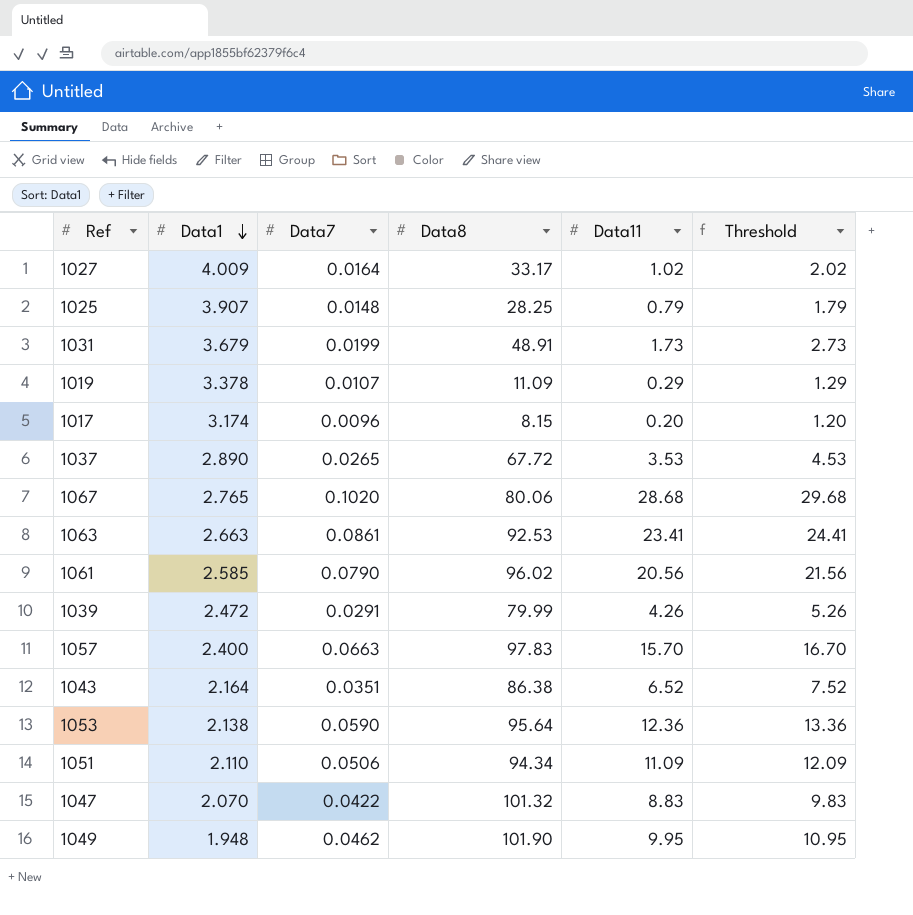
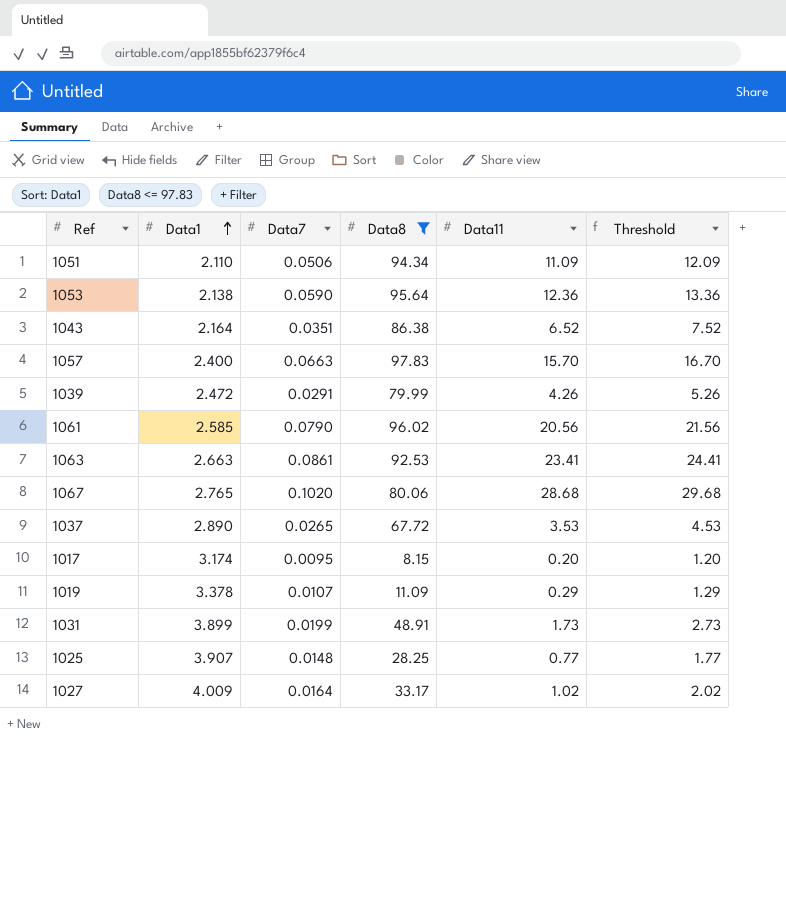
filter: none -> Data8 <= 97.83
row order: Data1 descending -> Data1 ascending
1017 | Data7: 0.0096 -> 0.0095
1031 | Data1: 3.679 -> 3.899
1025 | Data11: 0.79 -> 0.77
1025 | Threshold: 1.79 -> 1.77

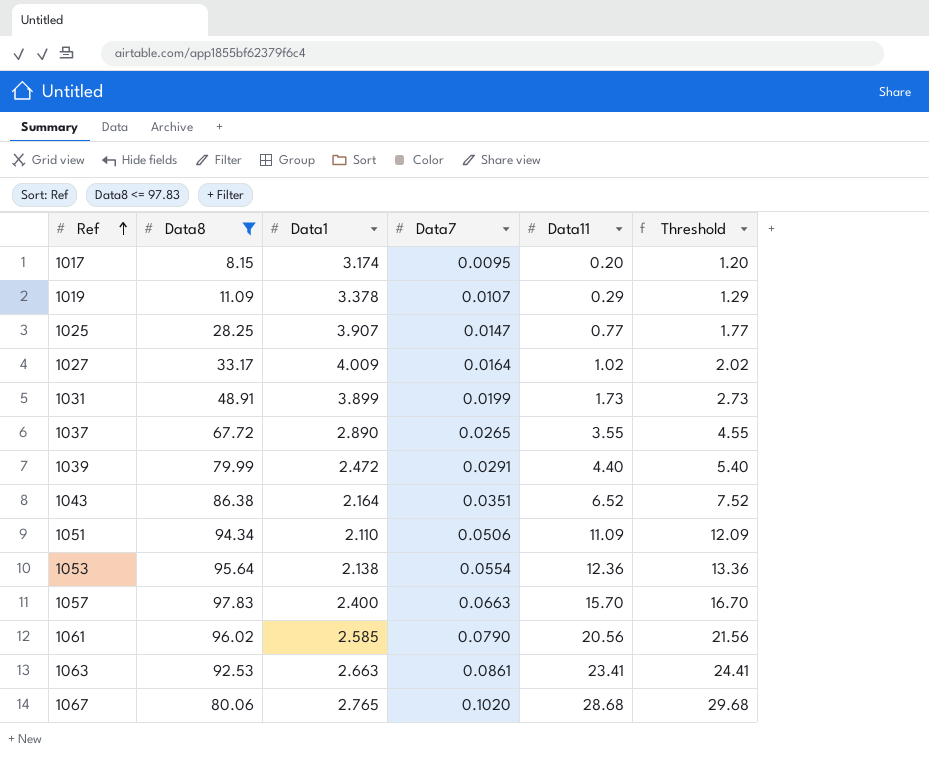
row order: Data1 ascending -> Ref ascending
column Data8 | position: 4 -> 2
1025 | Data7: 0.0148 -> 0.0147
1037 | Data11: 3.53 -> 3.55
1037 | Threshold: 4.53 -> 4.55
1039 | Data11: 4.26 -> 4.40
1039 | Threshold: 5.26 -> 5.40
1053 | Data7: 0.0590 -> 0.0554

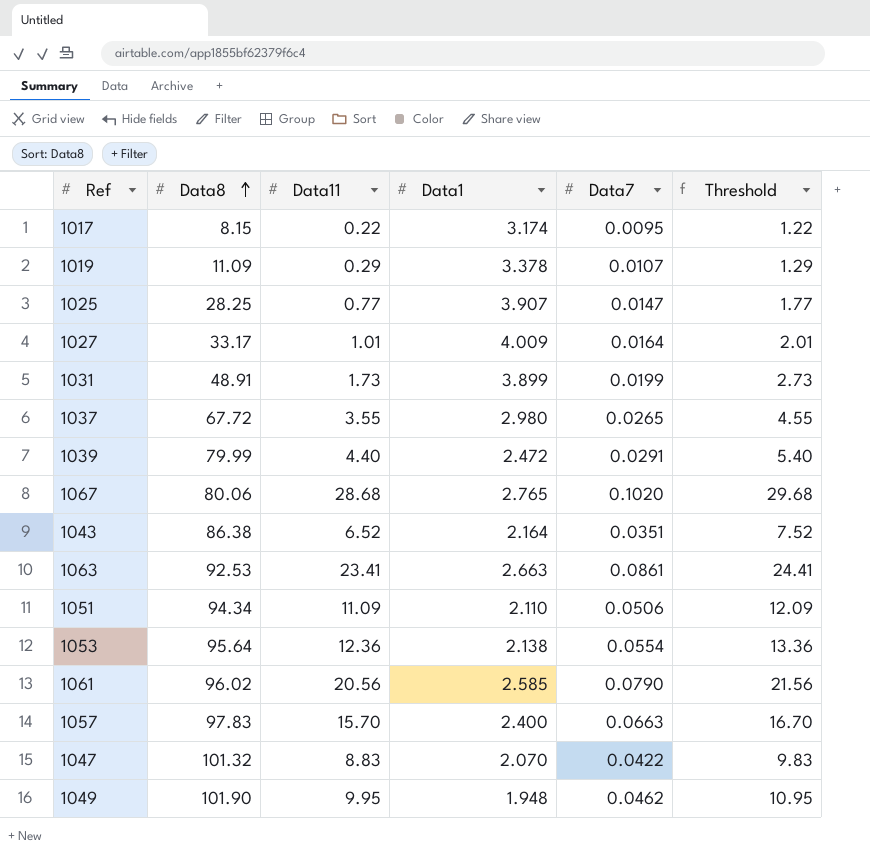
filter: Data8 <= 97.83 -> none
row order: Ref ascending -> Data8 ascending
column Data11 | position: 5 -> 3
1017 | Data11: 0.20 -> 0.22
1017 | Threshold: 1.20 -> 1.22
1027 | Data11: 1.02 -> 1.01
1027 | Threshold: 2.02 -> 2.01
1037 | Data1: 2.890 -> 2.980

